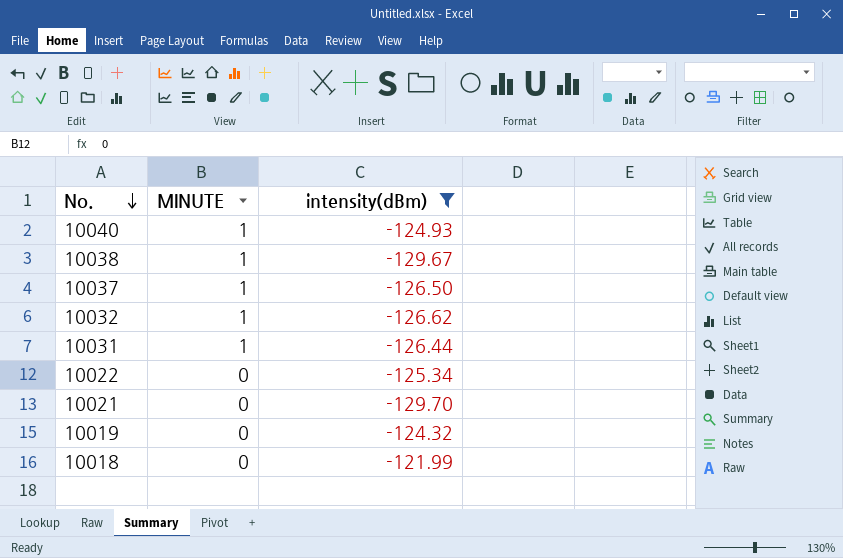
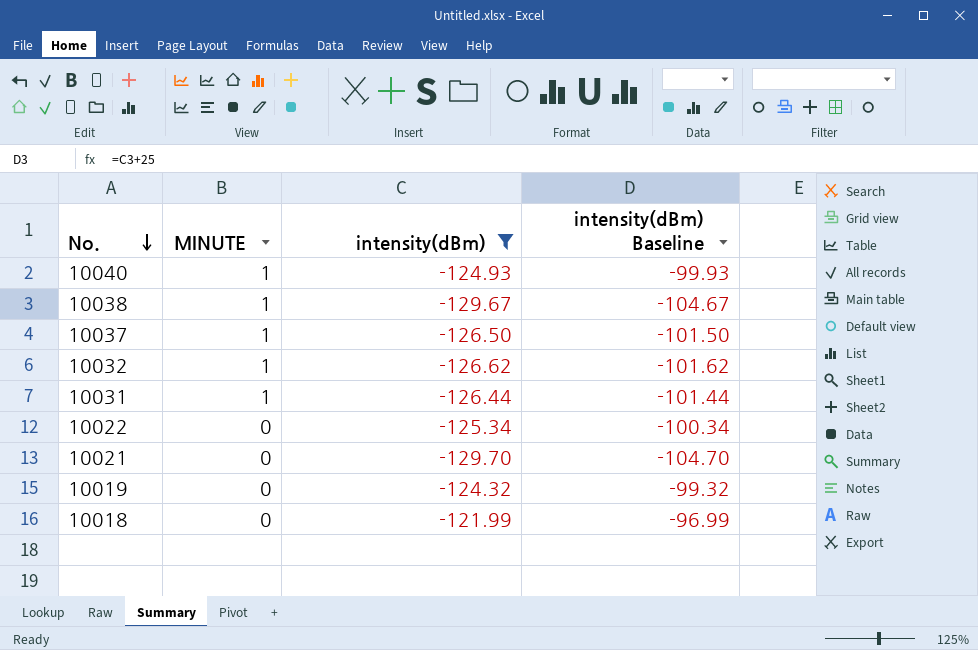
column intensity(dBm) Baseline | formula: none -> [intensity(dBm)] + 25

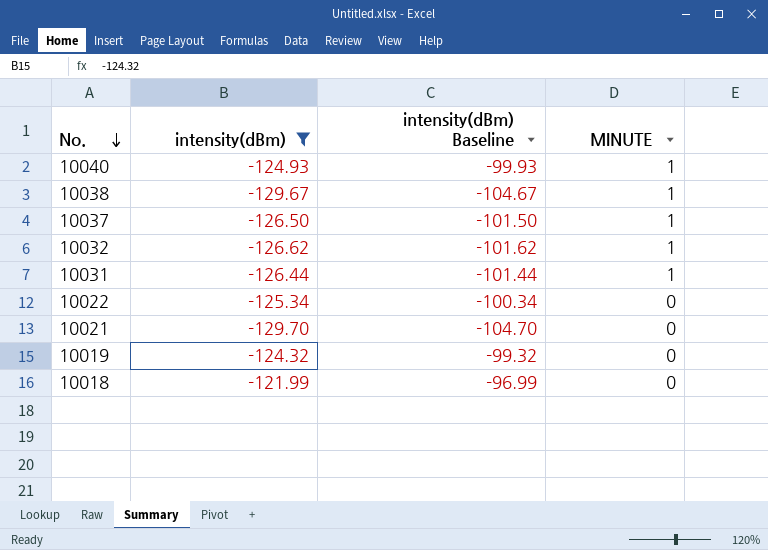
column MINUTE | position: 2 -> 4

